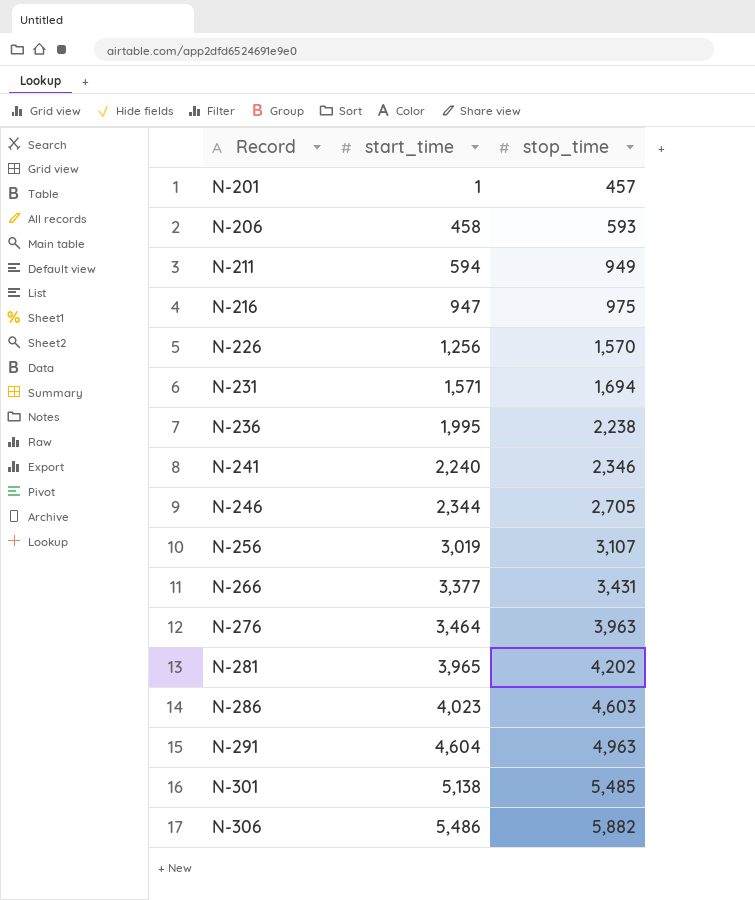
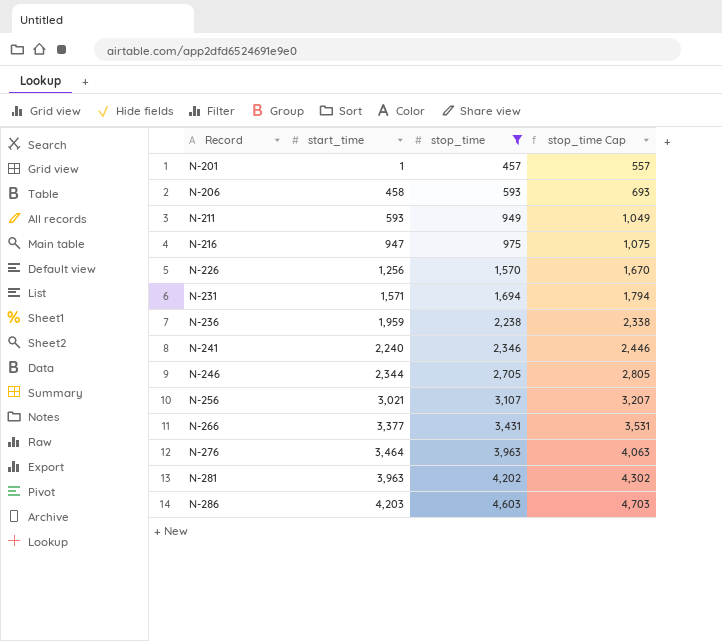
filter: none -> stop_time <= 4,603
column stop_time Cap | formula: none -> [stop_time] + 100
N-211 | start_time: 594 -> 593
N-236 | start_time: 1,995 -> 1,959
N-256 | start_time: 3,019 -> 3,021
N-281 | start_time: 3,965 -> 3,963
N-286 | start_time: 4,023 -> 4,203

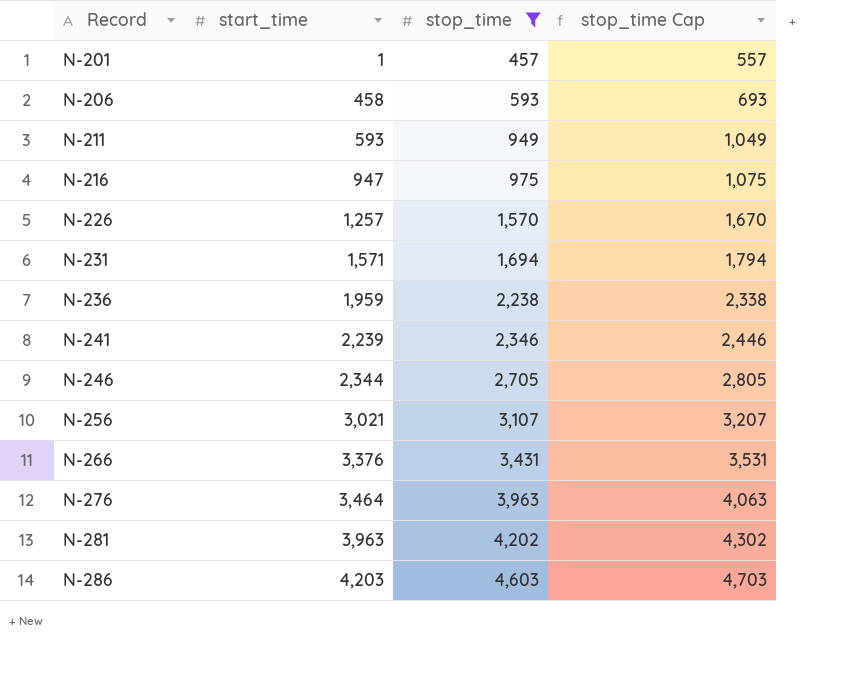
N-226 | start_time: 1,256 -> 1,257
N-241 | start_time: 2,240 -> 2,239
N-266 | start_time: 3,377 -> 3,376

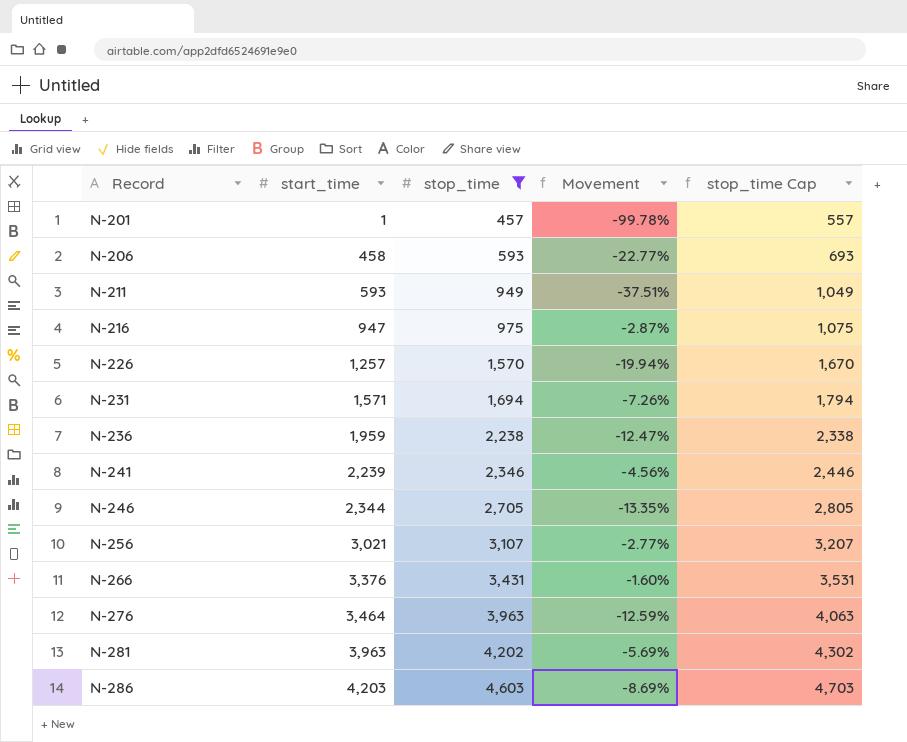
column Movement | formula: none -> ([start_time] - [stop_time]) / [stop_time]

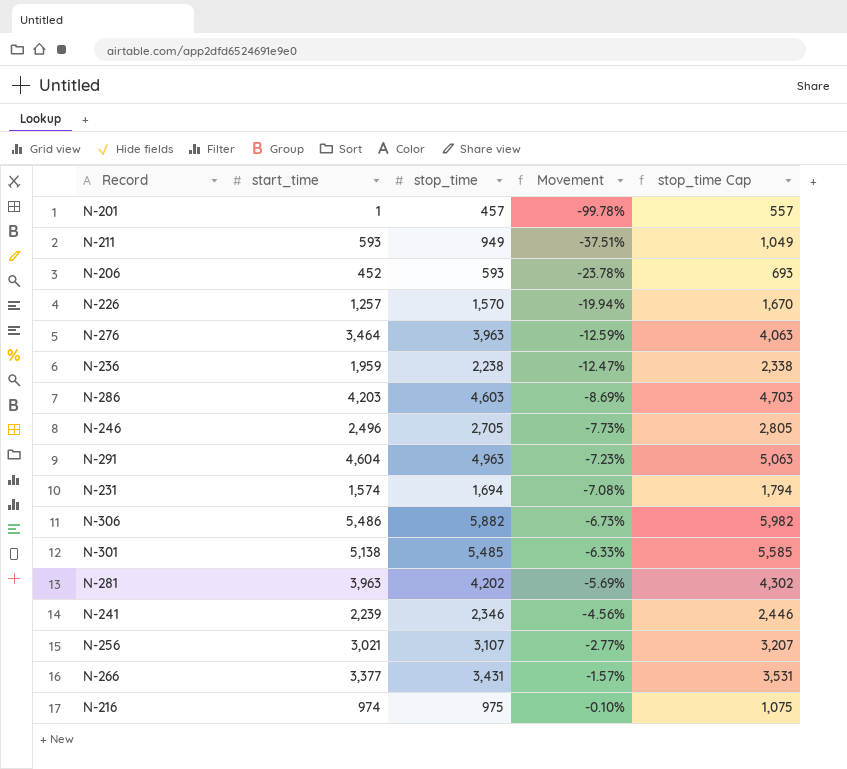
filter: stop_time <= 4,603 -> none
row order: Record ascending -> Movement ascending
N-206 | start_time: 458 -> 452
N-206 | Movement: -22.77% -> -23.78%
N-246 | start_time: 2,344 -> 2,496
N-246 | Movement: -13.35% -> -7.73%
N-231 | start_time: 1,571 -> 1,574
N-231 | Movement: -7.26% -> -7.08%
N-266 | start_time: 3,376 -> 3,377
N-266 | Movement: -1.60% -> -1.57%
N-216 | start_time: 947 -> 974
N-216 | Movement: -2.87% -> -0.10%

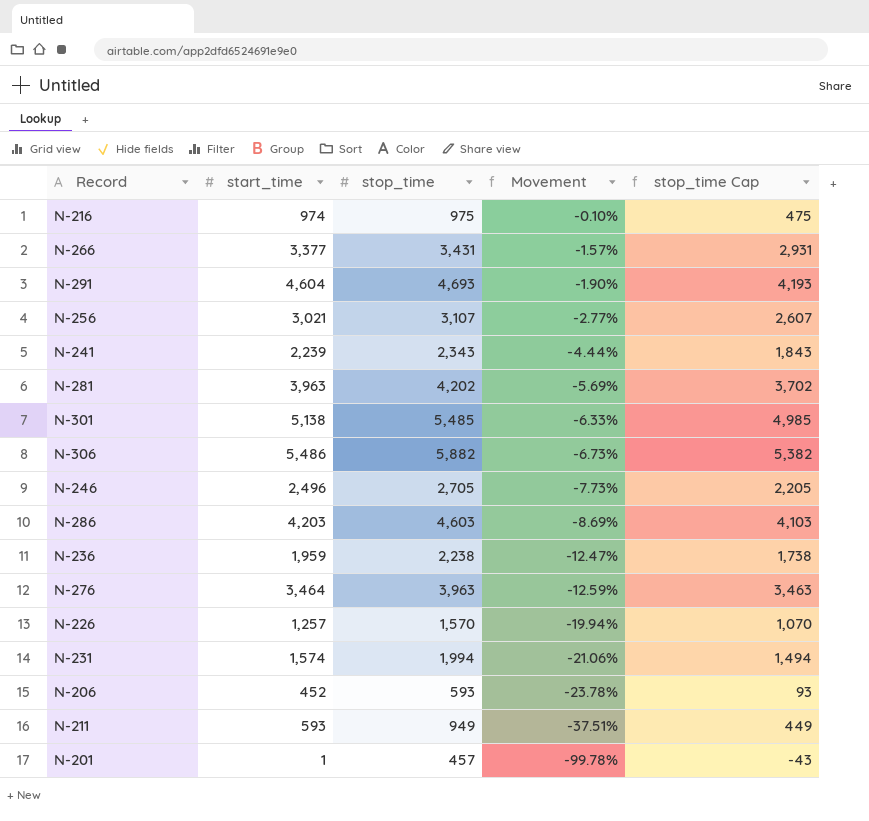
row order: Movement ascending -> Movement descending
column stop_time Cap | formula: [stop_time] + 100 -> [stop_time] - 500
N-291 | stop_time: 4,963 -> 4,693
N-291 | Movement: -7.23% -> -1.90%
N-241 | stop_time: 2,346 -> 2,343
N-241 | Movement: -4.56% -> -4.44%
N-231 | stop_time: 1,694 -> 1,994
N-231 | Movement: -7.08% -> -21.06%

